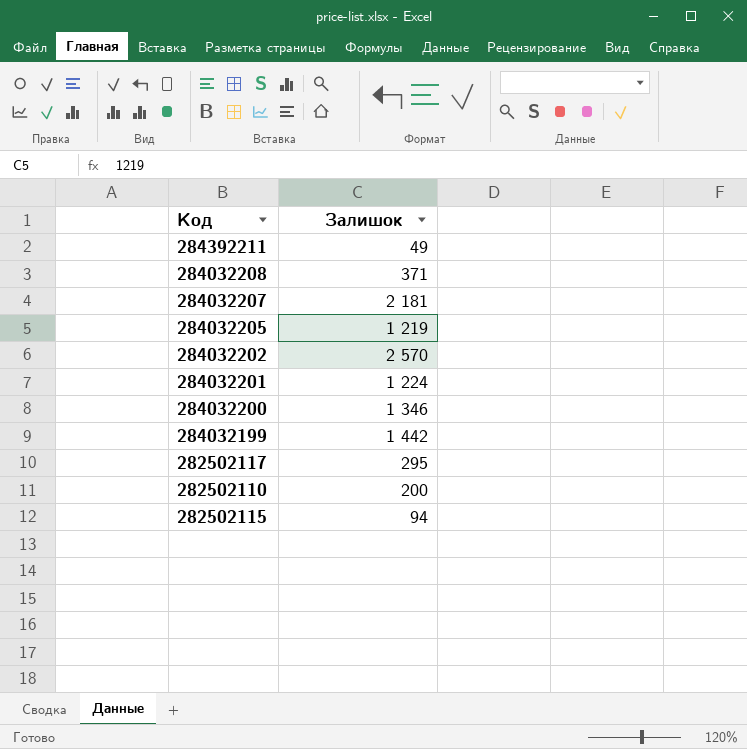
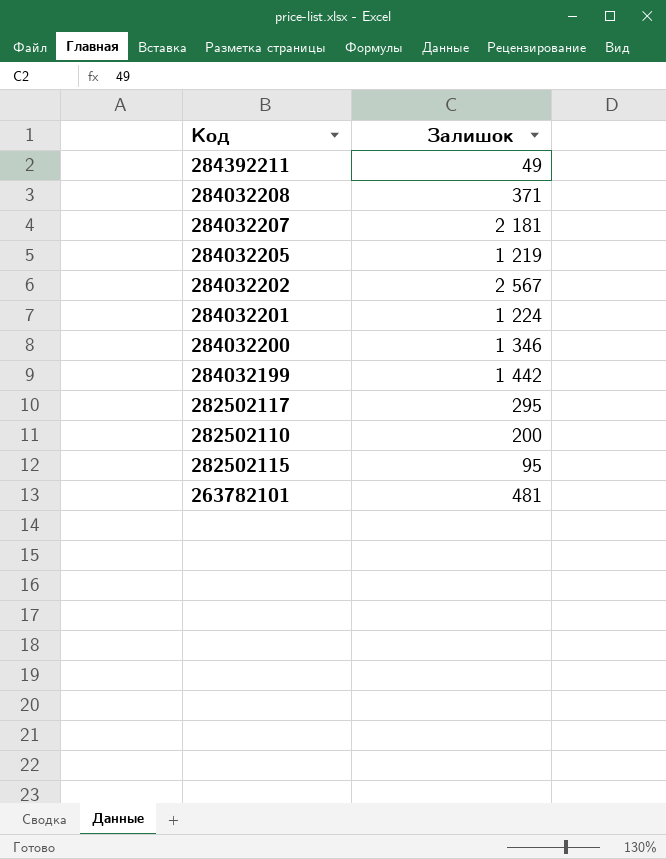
284032202 | Залишок: 2 570 -> 2 567
282502115 | Залишок: 94 -> 95
row 263782101: none -> 481

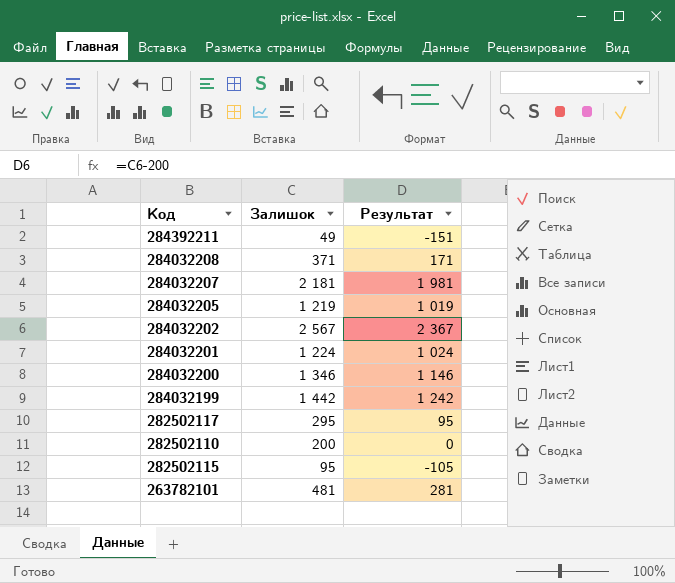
column Результат | formula: none -> [Залишок] - 200

